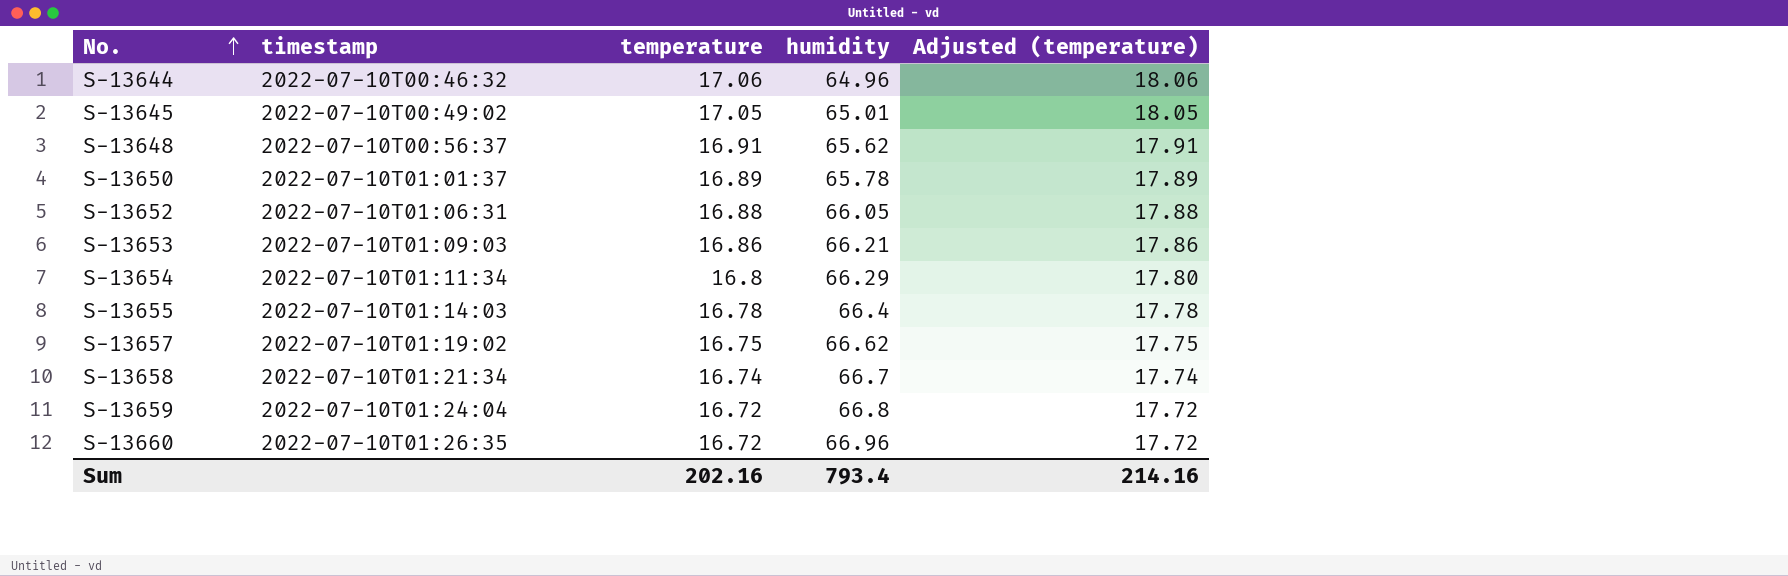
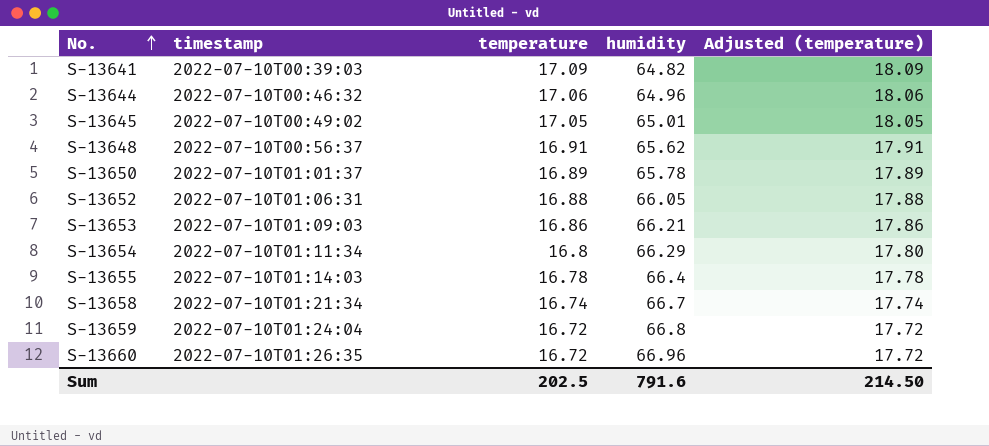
row S-13657: 2022-07-10T01:19:02 | 16.75 | 66.62 | 17.75 -> none
row S-13641: none -> 2022-07-10T00:39:03 | 17.09 | 64.82 | 18.09
Sum | temperature: 202.16 -> 202.5
Sum | humidity: 793.4 -> 791.6
Sum | Adjusted (temperature): 214.16 -> 214.50

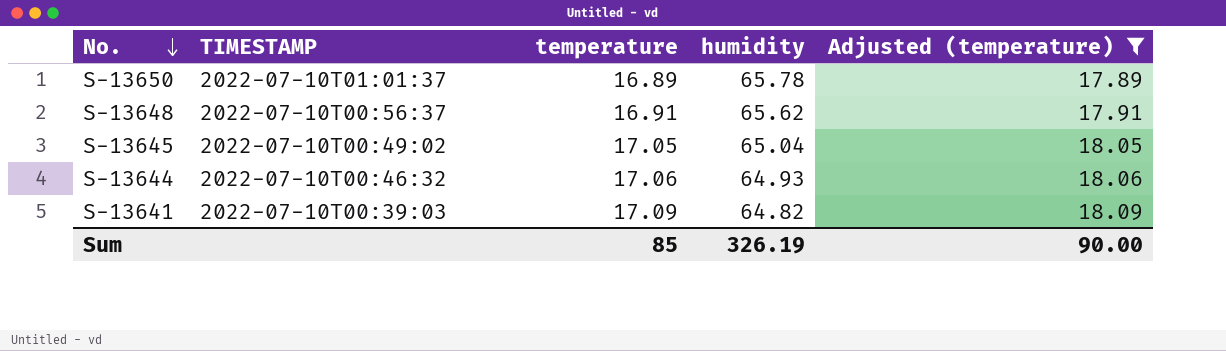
filter: none -> Adjusted (temperature) >= 17.89
row order: No. ascending -> No. descending
column name: timestamp -> TIMESTAMP
S-13645 | humidity: 65.01 -> 65.04
S-13644 | humidity: 64.96 -> 64.93
Sum | temperature: 202.5 -> 85
Sum | humidity: 791.6 -> 326.19
Sum | Adjusted (temperature): 214.50 -> 90.00

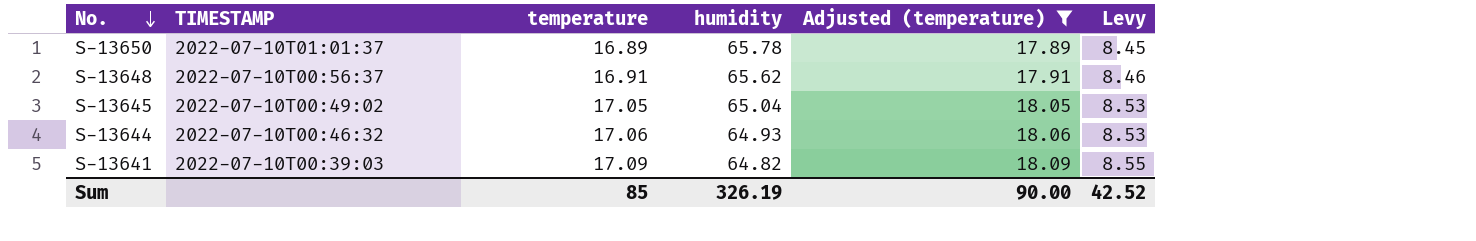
column Levy | formula: none -> [temperature] * 0.5

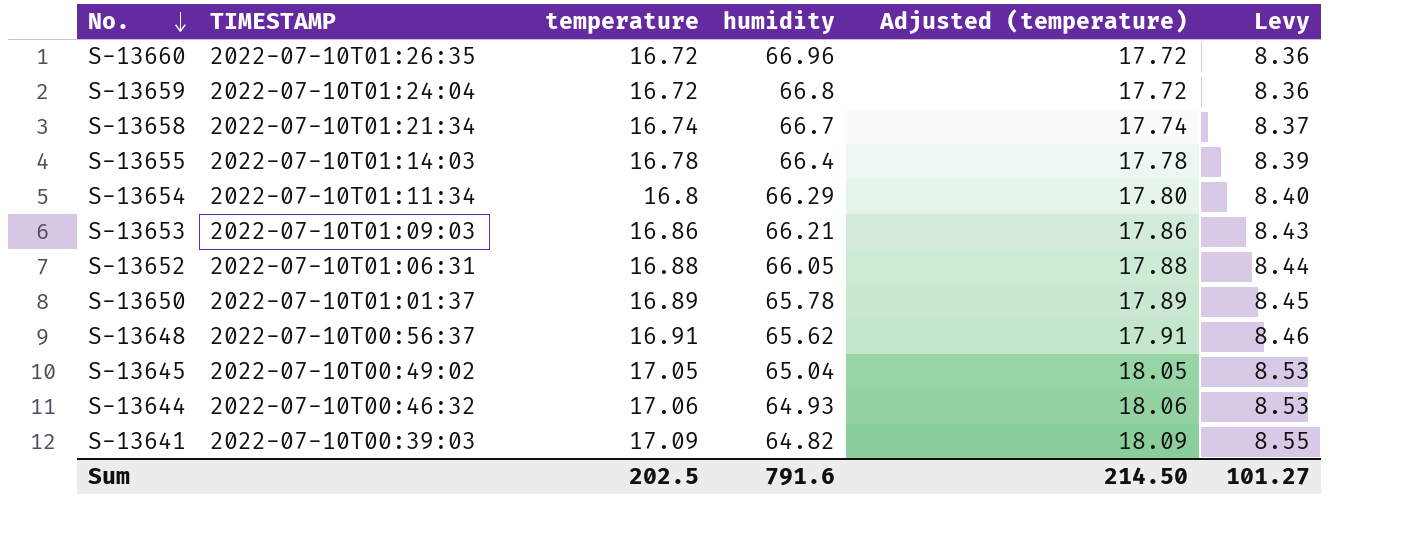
filter: Adjusted (temperature) >= 17.89 -> none
Sum | temperature: 85 -> 202.5
Sum | humidity: 326.19 -> 791.6
Sum | Adjusted (temperature): 90.00 -> 214.50
Sum | Levy: 42.52 -> 101.27

